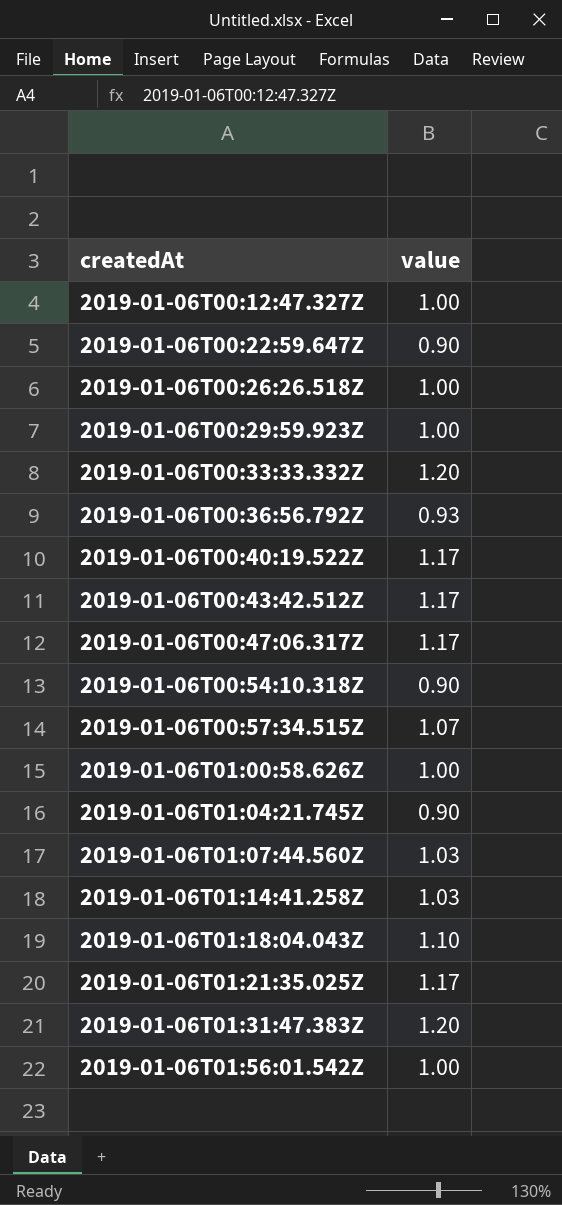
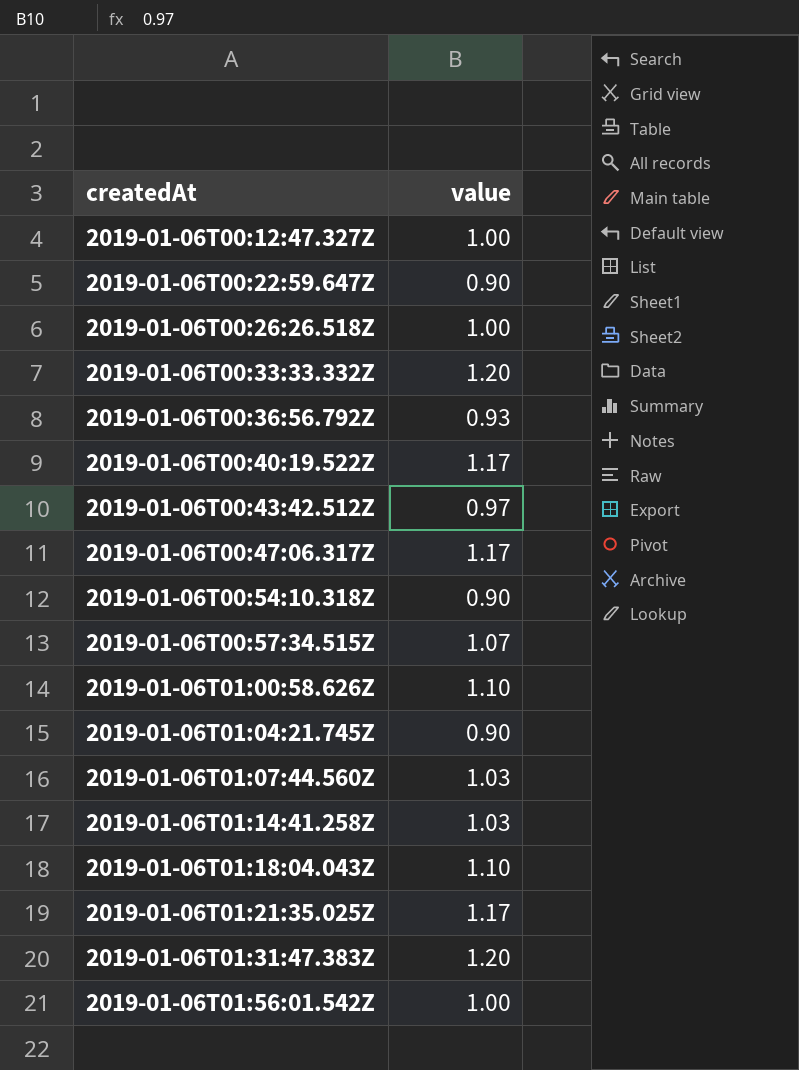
row 2019-01-06T00:29:59.923Z: 1.00 -> none
2019-01-06T00:43:42.512Z | value: 1.17 -> 0.97
2019-01-06T01:00:58.626Z | value: 1.00 -> 1.10

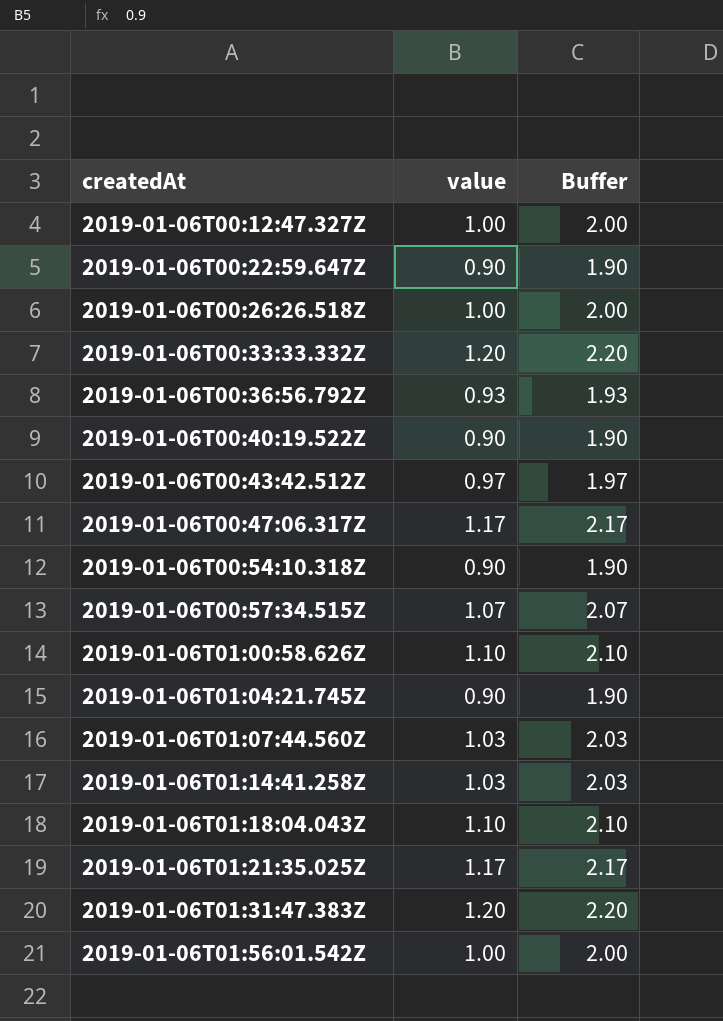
column Buffer | formula: none -> [value] + 1
2019-01-06T00:40:19.522Z | value: 1.17 -> 0.90

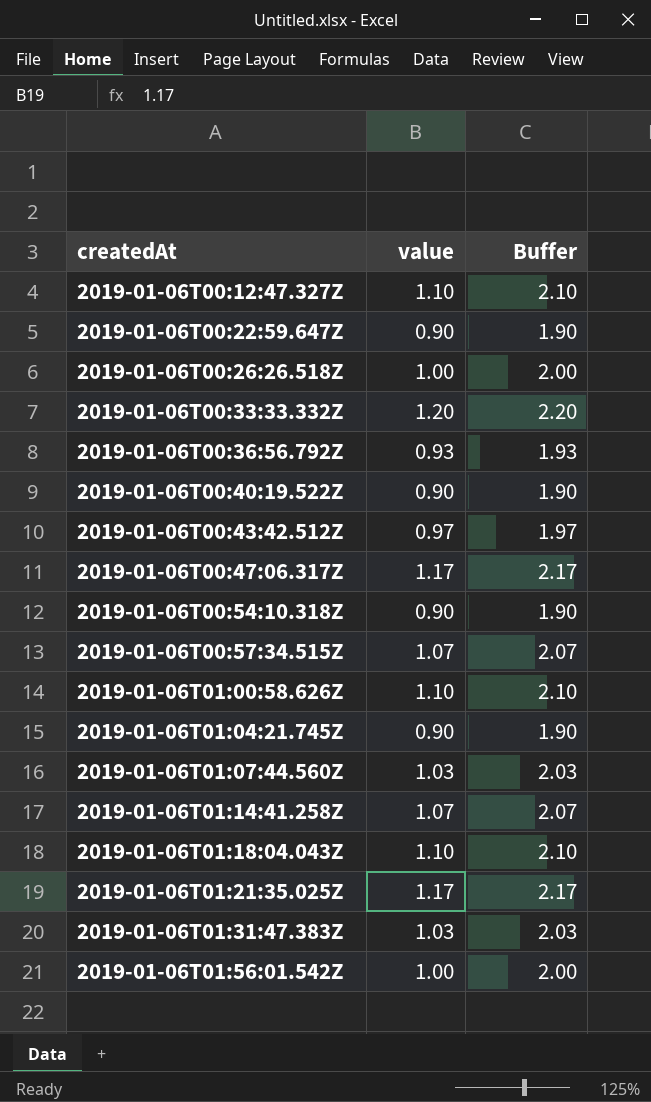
2019-01-06T00:12:47.327Z | value: 1.00 -> 1.10
2019-01-06T00:12:47.327Z | Buffer: 2.00 -> 2.10
2019-01-06T01:14:41.258Z | value: 1.03 -> 1.07
2019-01-06T01:14:41.258Z | Buffer: 2.03 -> 2.07
2019-01-06T01:31:47.383Z | value: 1.20 -> 1.03
2019-01-06T01:31:47.383Z | Buffer: 2.20 -> 2.03

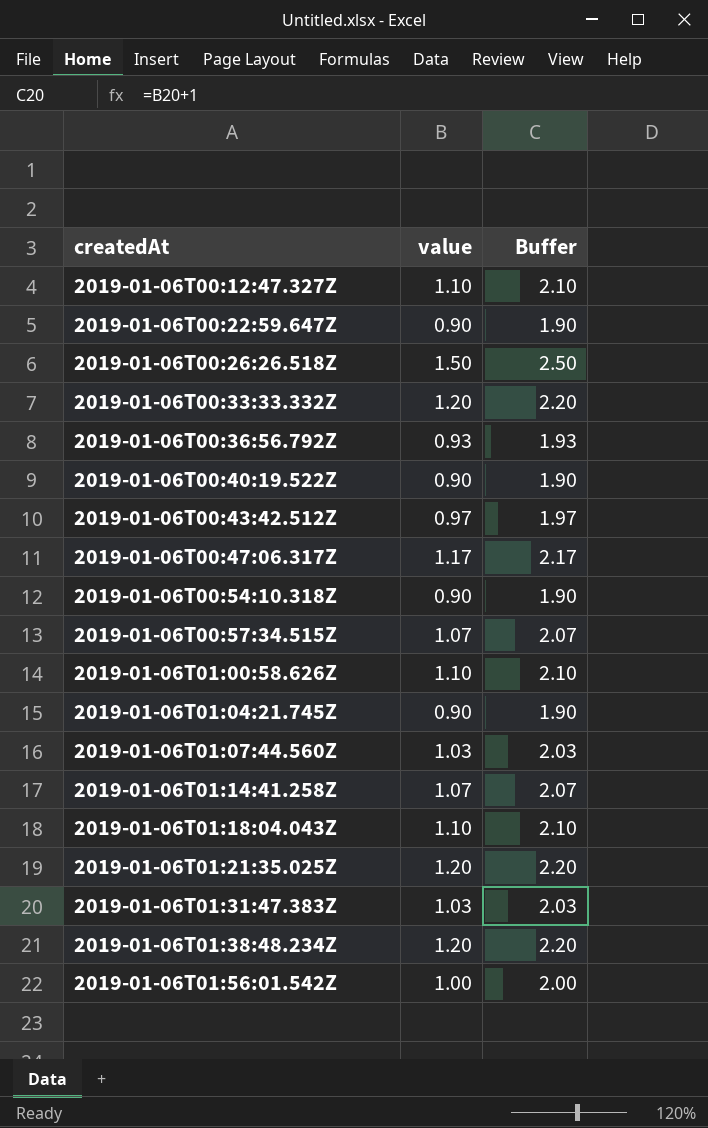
2019-01-06T00:26:26.518Z | value: 1.00 -> 1.50
2019-01-06T00:26:26.518Z | Buffer: 2.00 -> 2.50
2019-01-06T01:21:35.025Z | value: 1.17 -> 1.20
2019-01-06T01:21:35.025Z | Buffer: 2.17 -> 2.20
row 2019-01-06T01:38:48.234Z: none -> 1.20 | 2.20

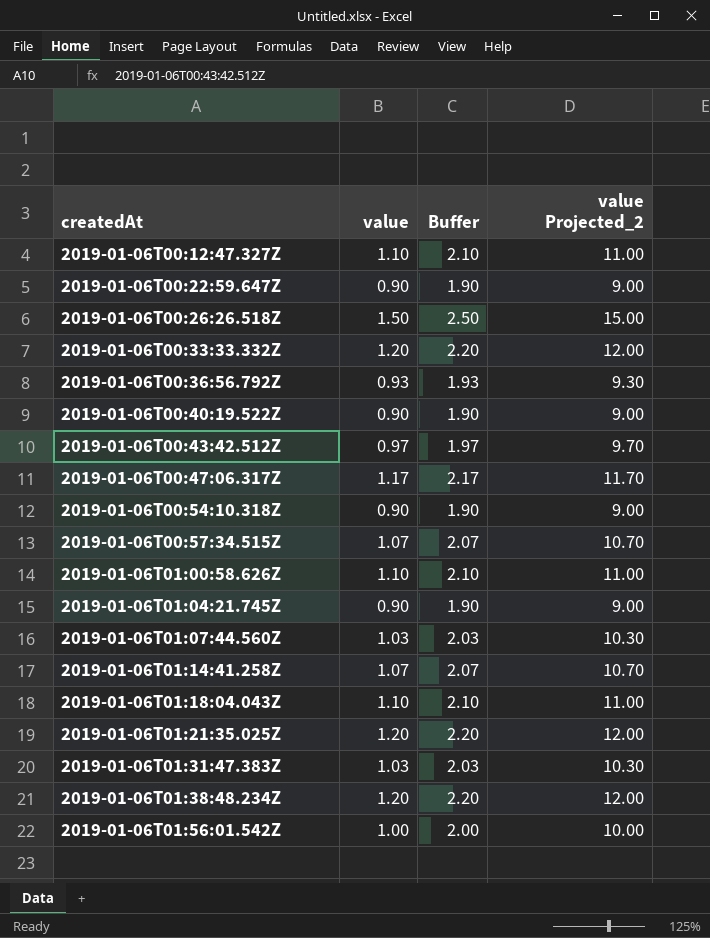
column value Projected_2 | formula: none -> [value] * 10

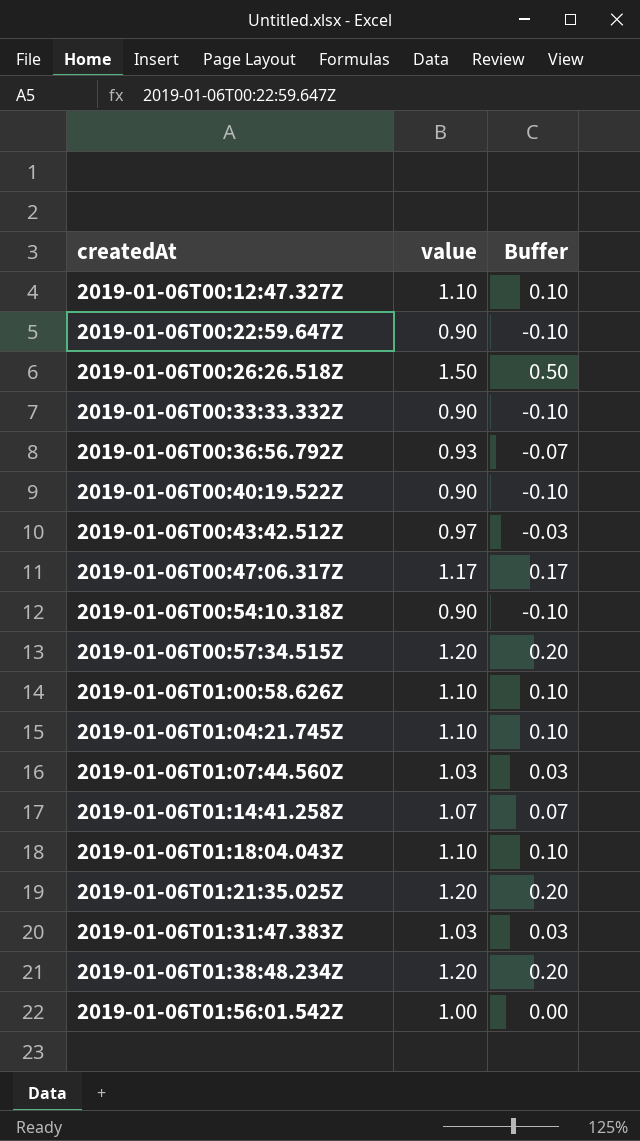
column value Projected_2 | formula: [value] * 10 -> none
column Buffer | formula: [value] + 1 -> [value] - 1
2019-01-06T00:33:33.332Z | value: 1.20 -> 0.90
2019-01-06T00:57:34.515Z | value: 1.07 -> 1.20
2019-01-06T01:04:21.745Z | value: 0.90 -> 1.10

